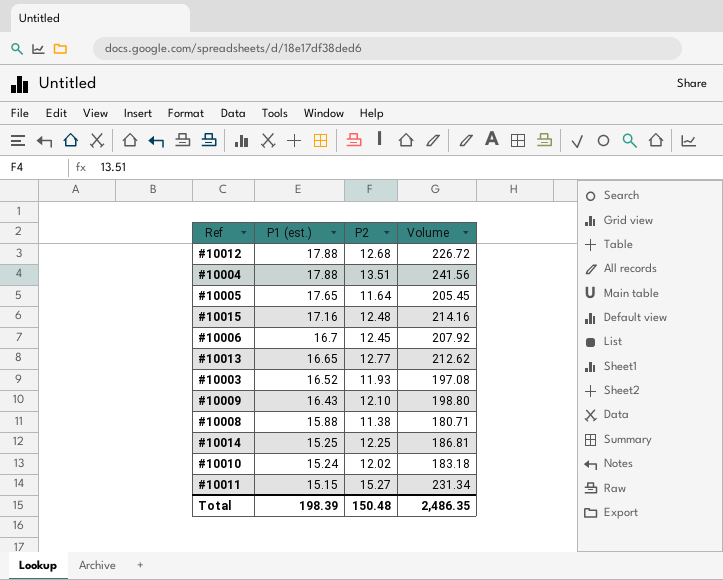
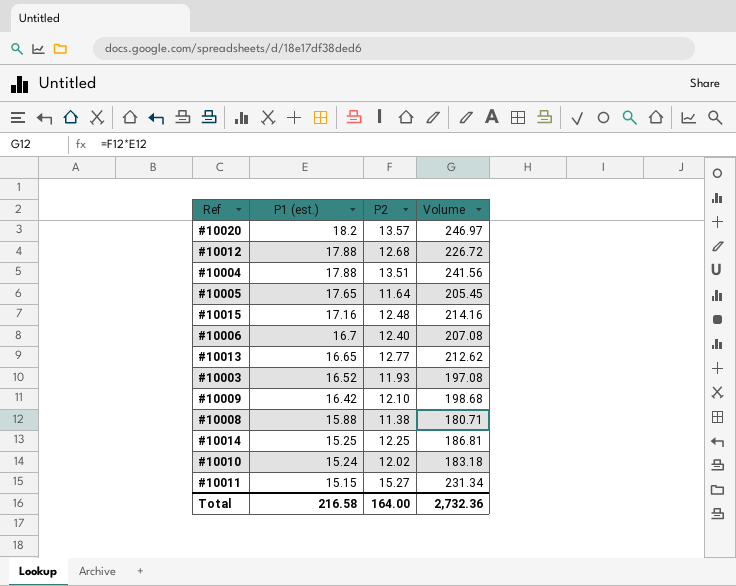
row #10020: none -> 18.2 | 13.57 | 246.97
#10006 | P2: 12.45 -> 12.40
#10006 | Volume: 207.92 -> 207.08
#10009 | P1 (est.): 16.43 -> 16.42
#10009 | Volume: 198.80 -> 198.68
Total | P1 (est.): 198.39 -> 216.58
Total | P2: 150.48 -> 164.00
Total | Volume: 2,486.35 -> 2,732.36

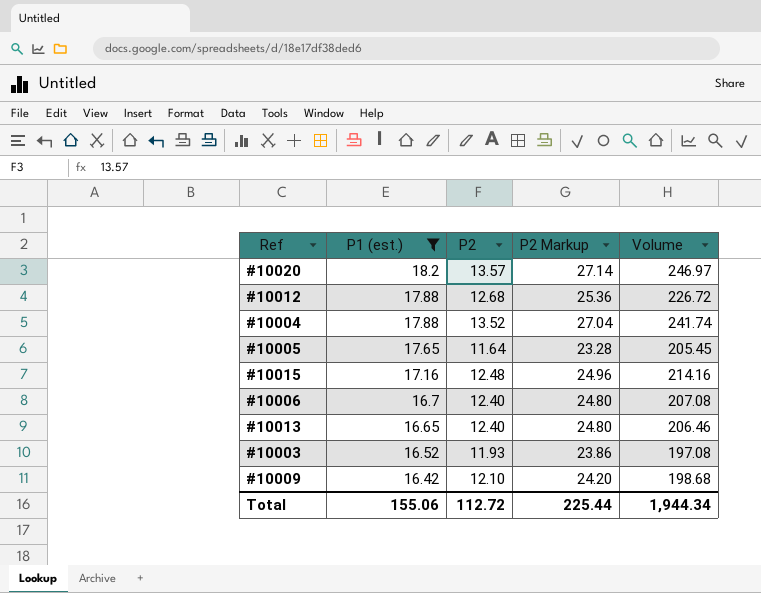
filter: none -> P1 (est.) >= 16.42
column P2 Markup | formula: none -> [P2] * 2
#10004 | P2: 13.51 -> 13.52
#10004 | Volume: 241.56 -> 241.74
#10013 | P2: 12.77 -> 12.40
#10013 | Volume: 212.62 -> 206.46
Total | P1 (est.): 216.58 -> 155.06
Total | P2: 164.00 -> 112.72
Total | Volume: 2,732.36 -> 1,944.34

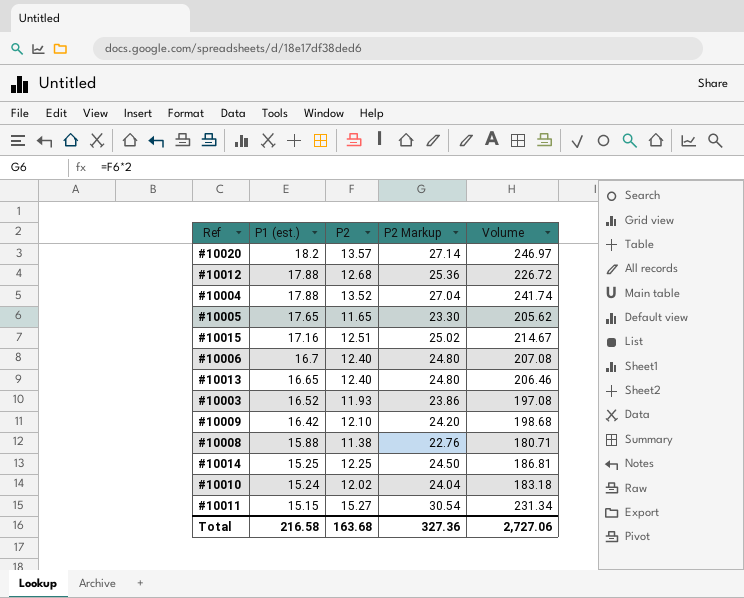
filter: P1 (est.) >= 16.42 -> none
#10005 | P2: 11.64 -> 11.65
#10005 | P2 Markup: 23.28 -> 23.30
#10005 | Volume: 205.45 -> 205.62
#10015 | P2: 12.48 -> 12.51
#10015 | P2 Markup: 24.96 -> 25.02
#10015 | Volume: 214.16 -> 214.67
Total | P1 (est.): 155.06 -> 216.58
Total | P2: 112.72 -> 163.68
Total | P2 Markup: 225.44 -> 327.36
Total | Volume: 1,944.34 -> 2,727.06

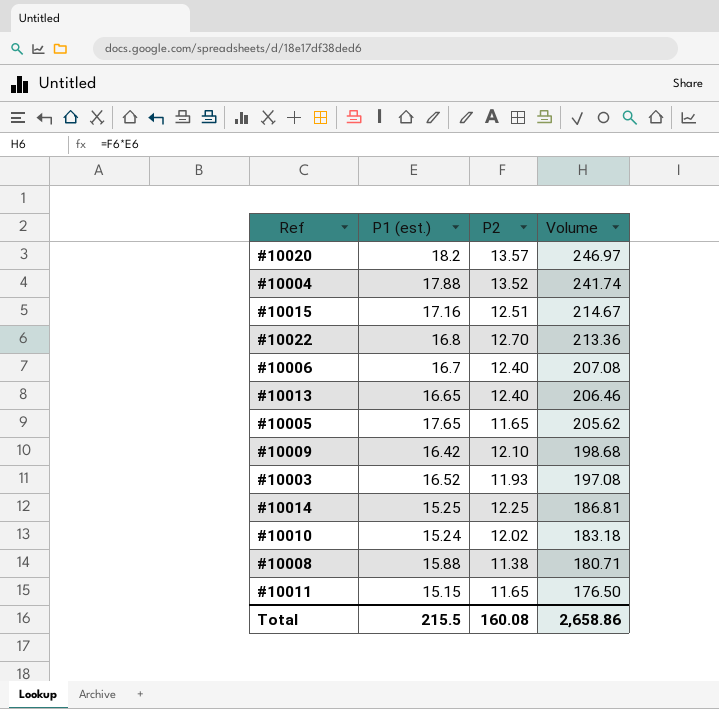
row order: P1 (est.) descending -> Volume descending
column P2 Markup | formula: [P2] * 2 -> none
row #10012: 17.88 | 12.68 | 25.36 | 226.72 -> none
row #10022: none -> 16.8 | 12.70 | 213.36
#10011 | P2: 15.27 -> 11.65
#10011 | Volume: 231.34 -> 176.50
Total | P1 (est.): 216.58 -> 215.5
Total | P2: 163.68 -> 160.08
Total | Volume: 2,727.06 -> 2,658.86

